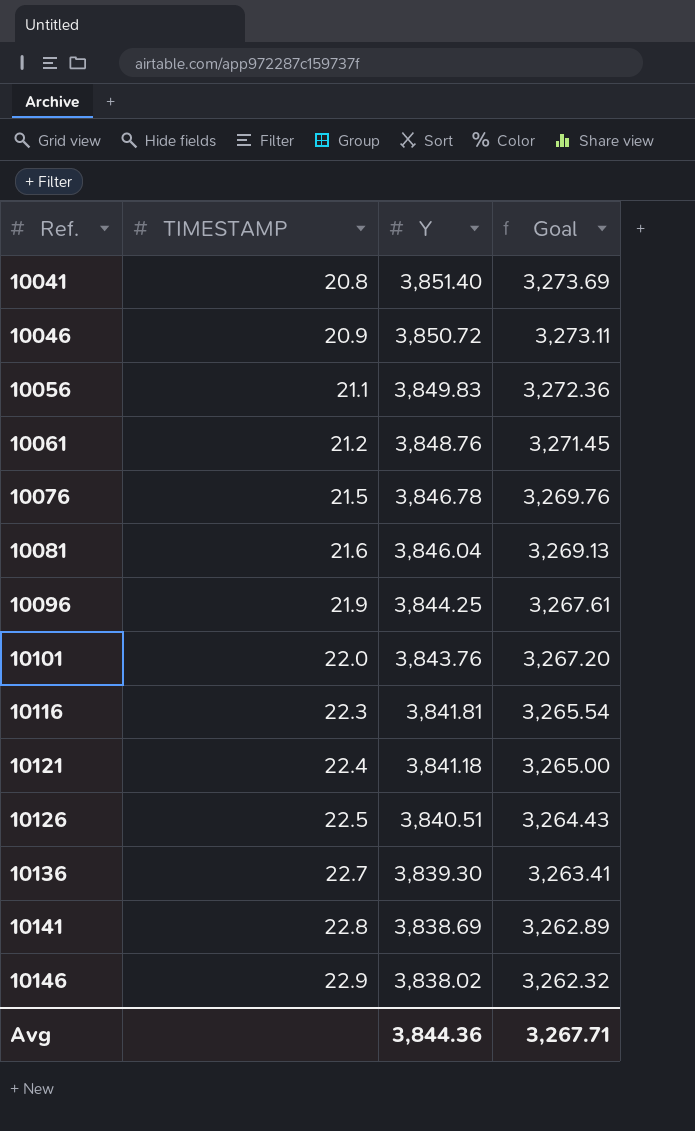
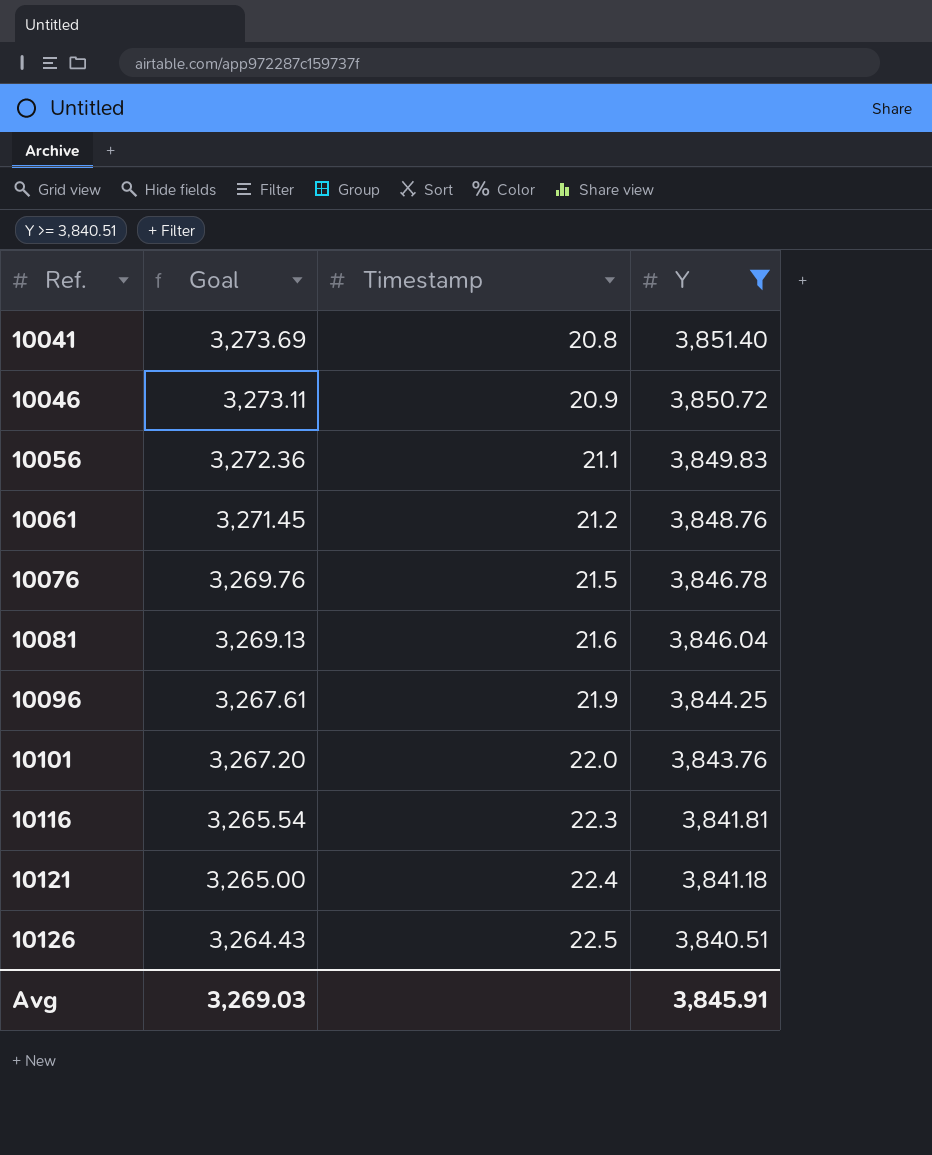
filter: none -> Y >= 3,840.51
column Goal | position: 4 -> 2
column name: TIMESTAMP -> Timestamp
Avg | Goal: 3,267.71 -> 3,269.03
Avg | Y: 3,844.36 -> 3,845.91

